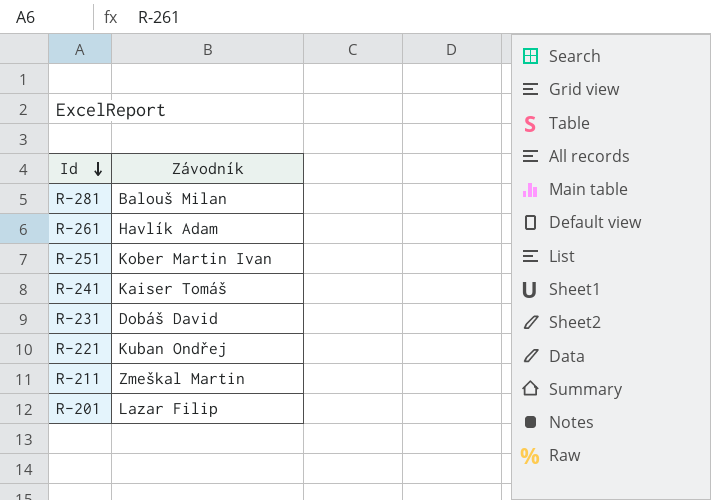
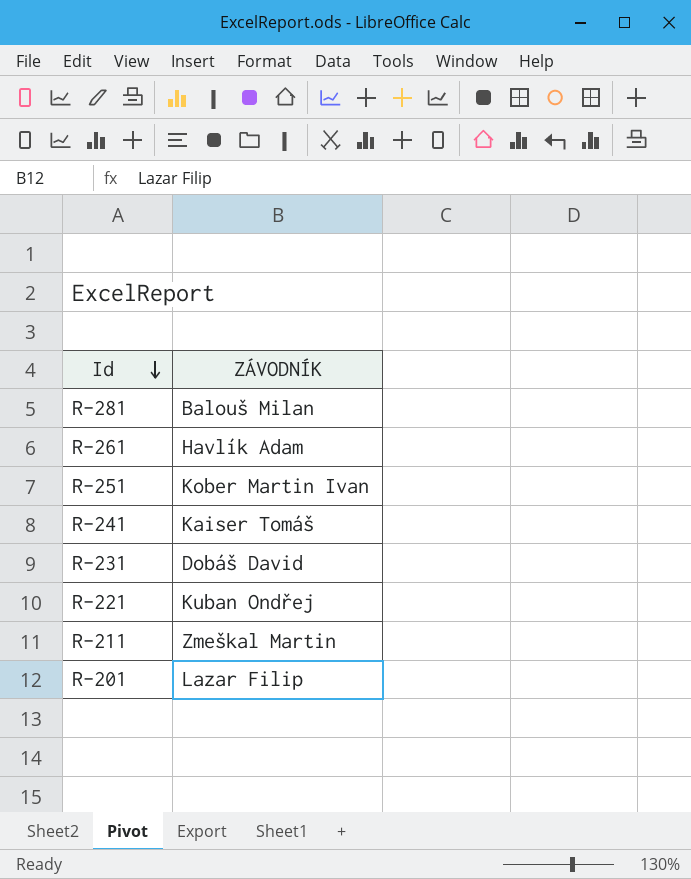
column name: Závodník -> ZÁVODNÍK

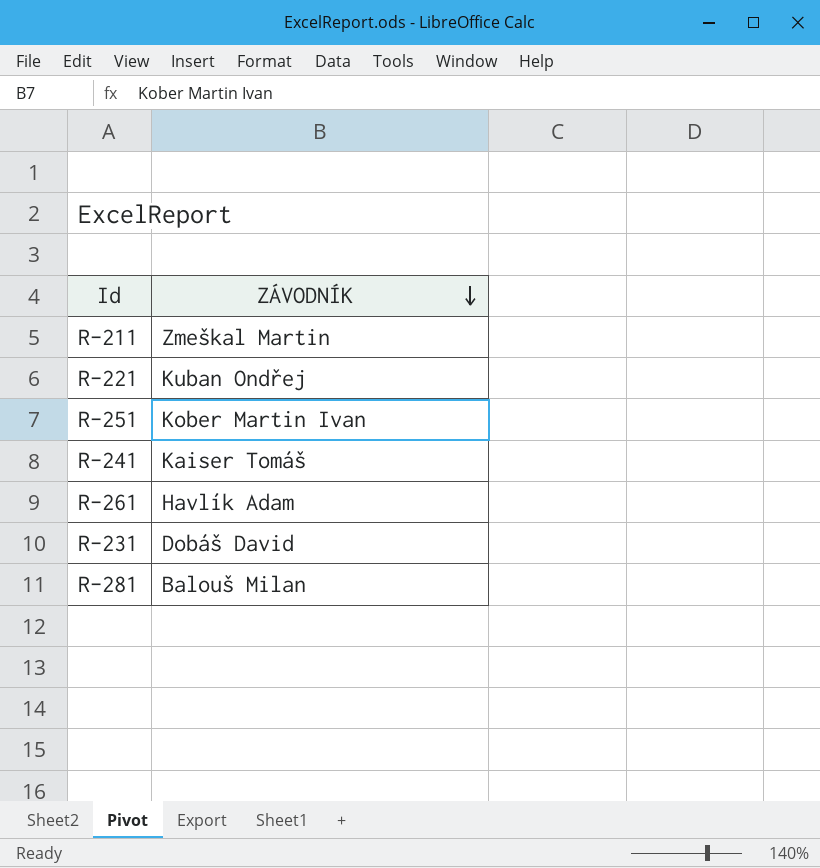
row order: Id descending -> ZÁVODNÍK descending
row R-201: Lazar Filip -> none

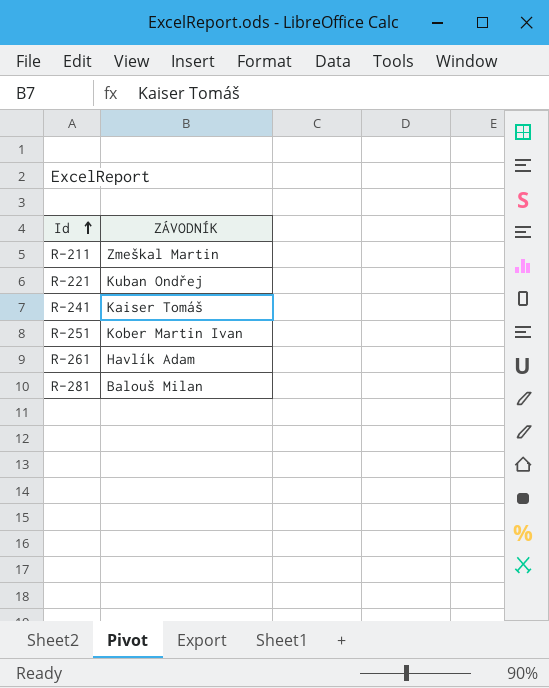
row order: ZÁVODNÍK descending -> Id ascending
row R-231: Dobáš David -> none

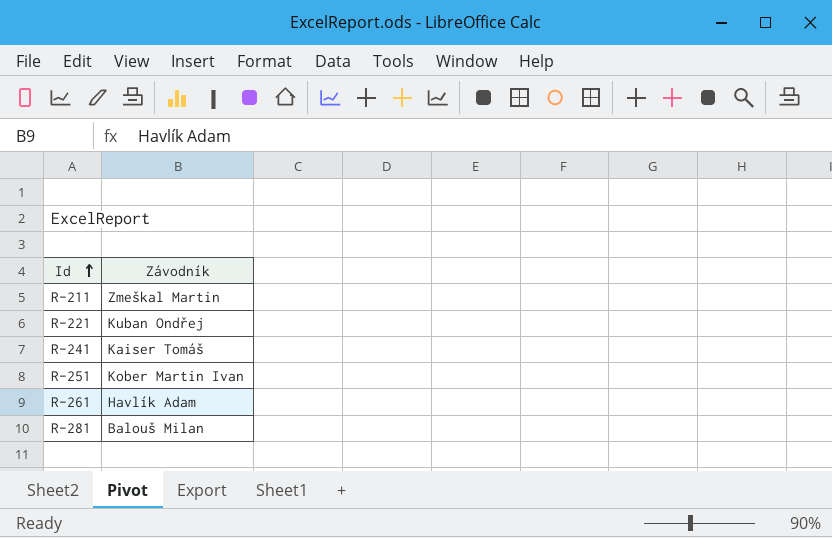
column name: ZÁVODNÍK -> Závodník

